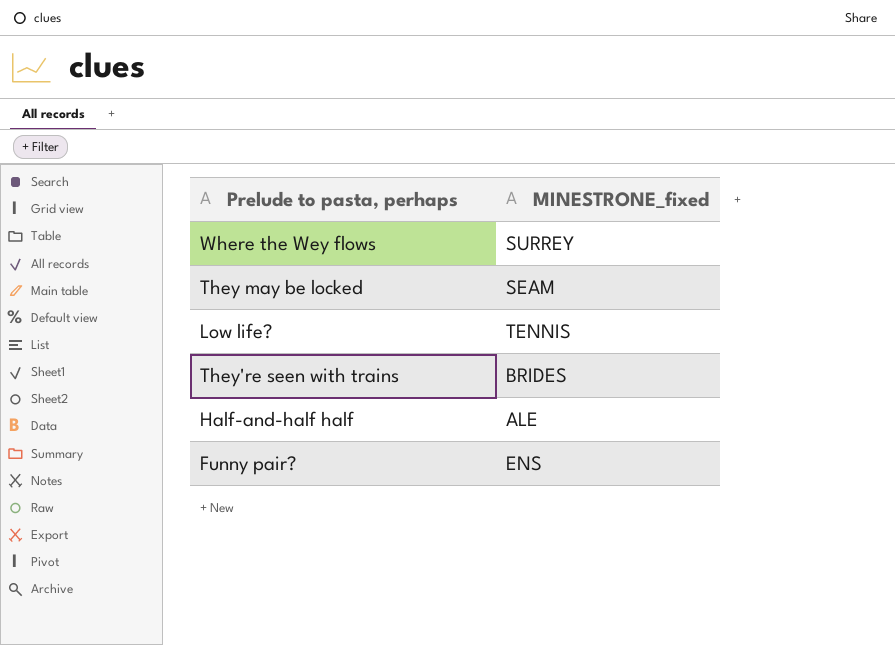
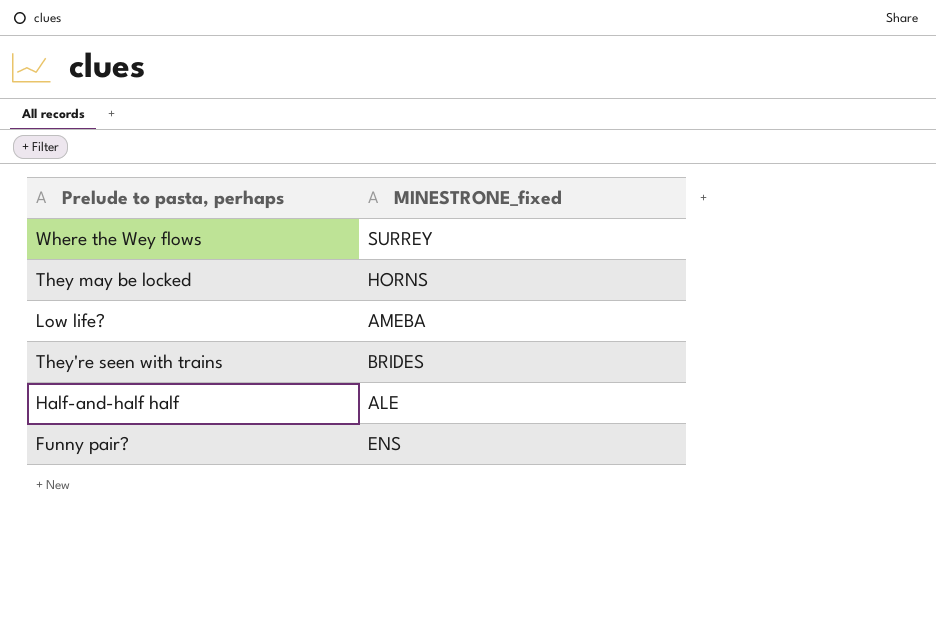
They may be locked | MINESTRONE_fixed: SEAM -> HORNS
Low life? | MINESTRONE_fixed: TENNIS -> AMEBA

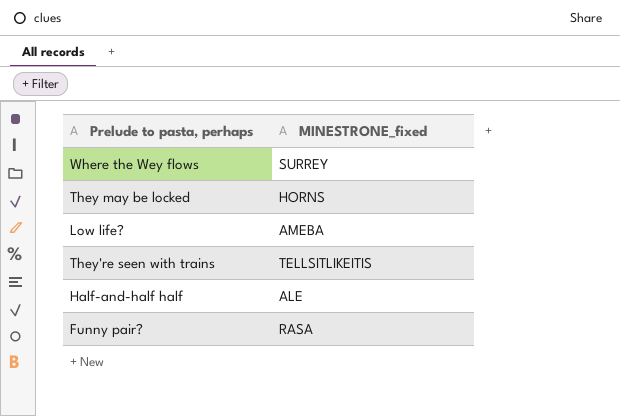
They're seen with trains | MINESTRONE_fixed: BRIDES -> TELLSITLIKEITIS
Funny pair? | MINESTRONE_fixed: ENS -> RASA

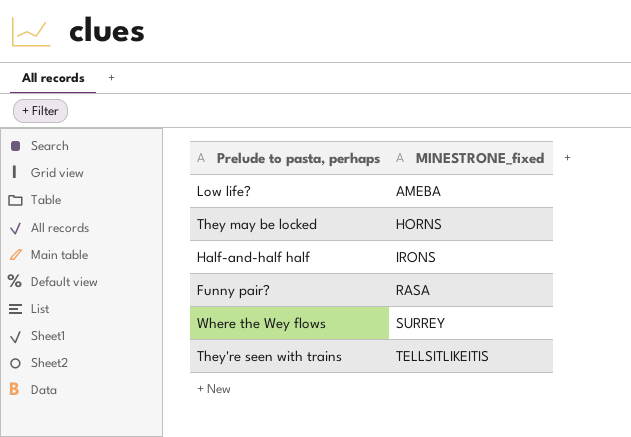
row order: none -> MINESTRONE_fixed ascending
Half-and-half half | MINESTRONE_fixed: ALE -> IRONS

